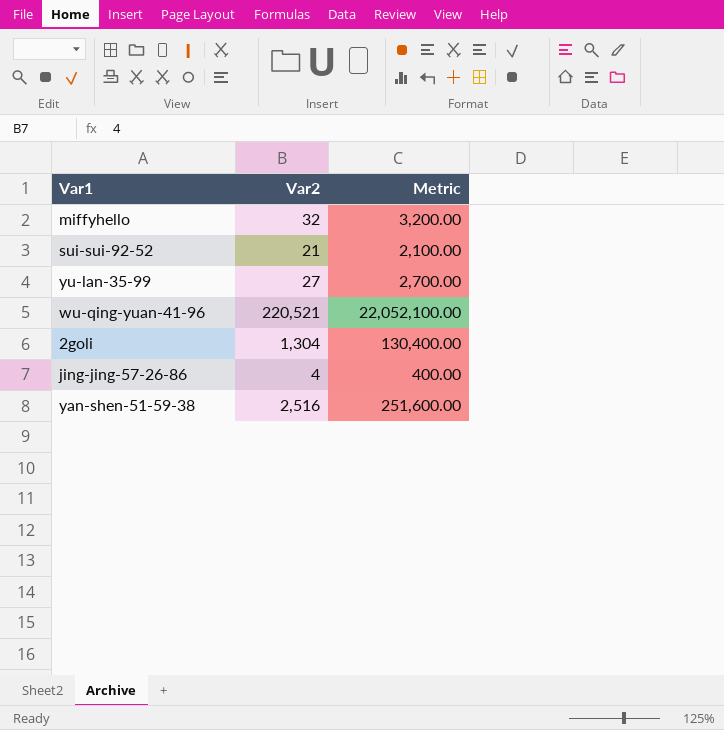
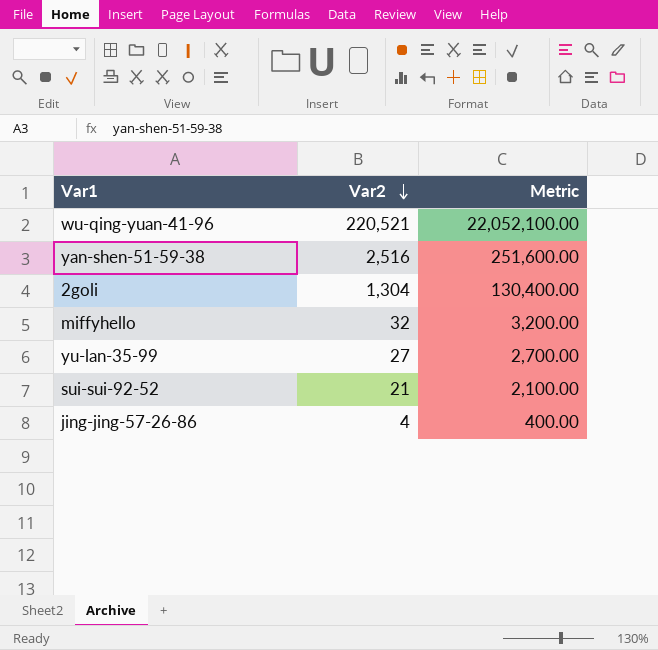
row order: none -> Var2 descending

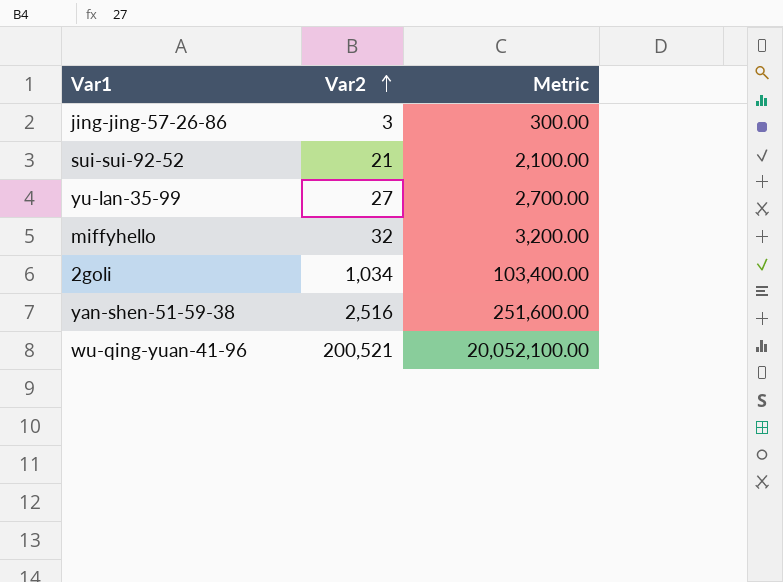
row order: Var2 descending -> Var2 ascending
jing-jing-57-26-86 | Var2: 4 -> 3
jing-jing-57-26-86 | Metric: 400.00 -> 300.00
2goli | Var2: 1,304 -> 1,034
2goli | Metric: 130,400.00 -> 103,400.00
wu-qing-yuan-41-96 | Var2: 220,521 -> 200,521
wu-qing-yuan-41-96 | Metric: 22,052,100.00 -> 20,052,100.00

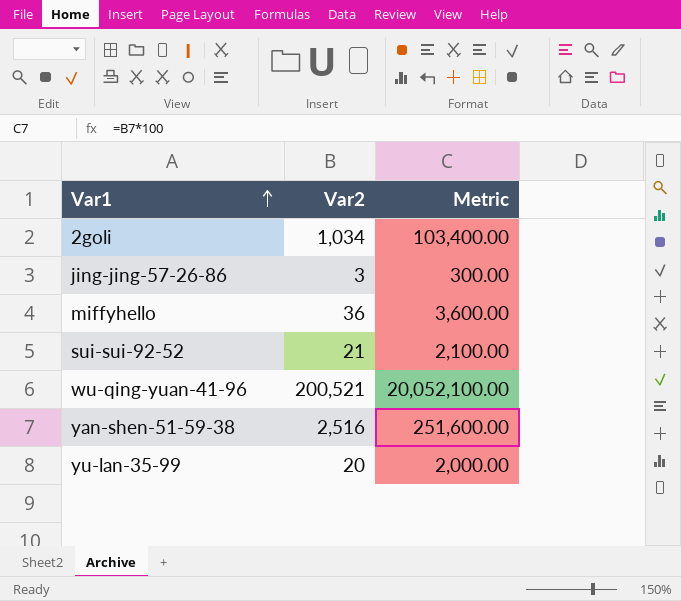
row order: Var2 ascending -> Var1 ascending
miffyhello | Var2: 32 -> 36
miffyhello | Metric: 3,200.00 -> 3,600.00
yu-lan-35-99 | Var2: 27 -> 20
yu-lan-35-99 | Metric: 2,700.00 -> 2,000.00

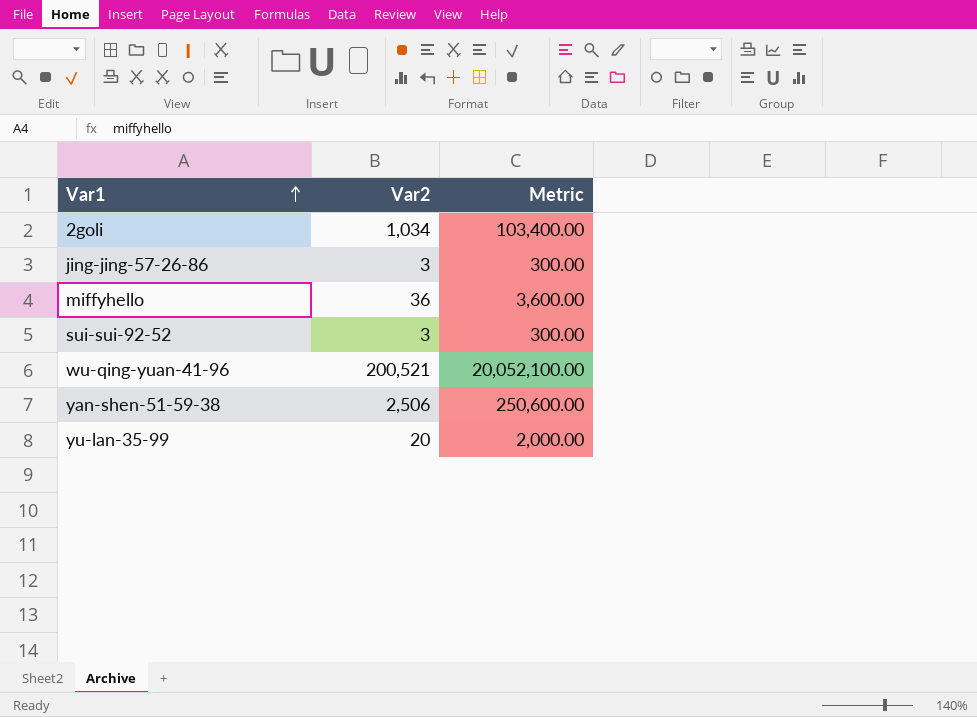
sui-sui-92-52 | Var2: 21 -> 3
sui-sui-92-52 | Metric: 2,100.00 -> 300.00
yan-shen-51-59-38 | Var2: 2,516 -> 2,506
yan-shen-51-59-38 | Metric: 251,600.00 -> 250,600.00

